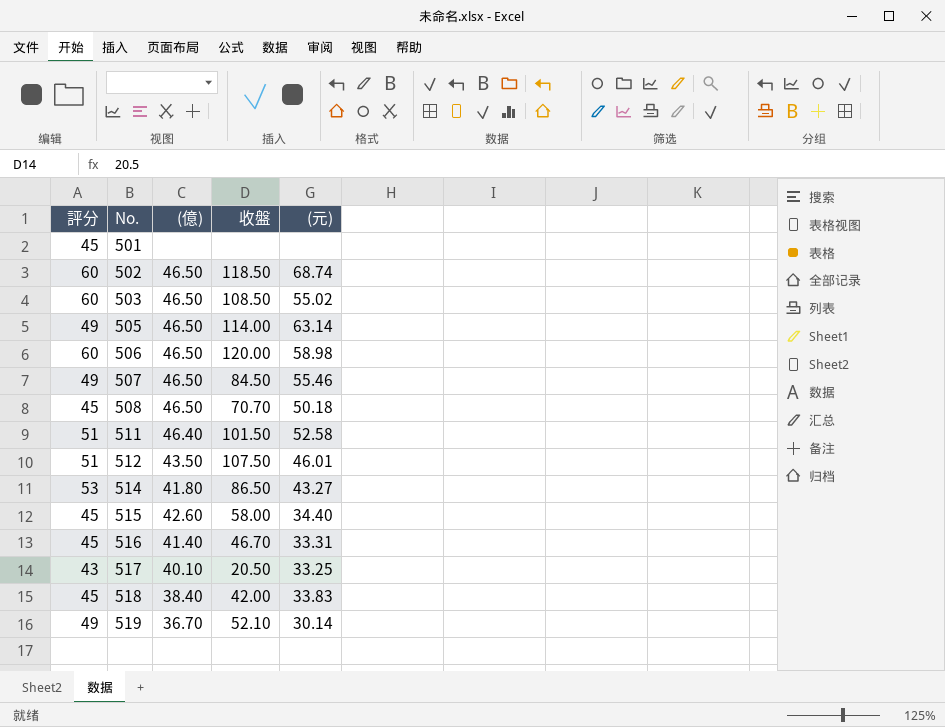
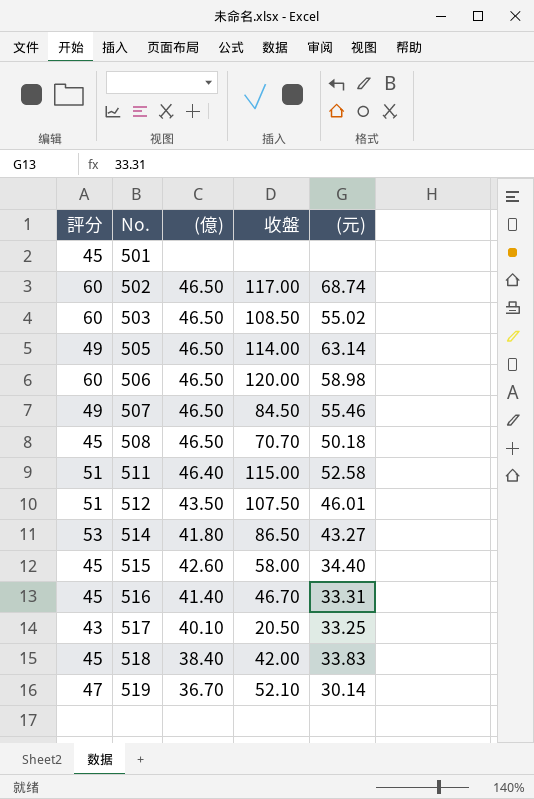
502 | 收盤: 118.50 -> 117.00
511 | 收盤: 101.50 -> 115.00
519 | 評分: 49 -> 47

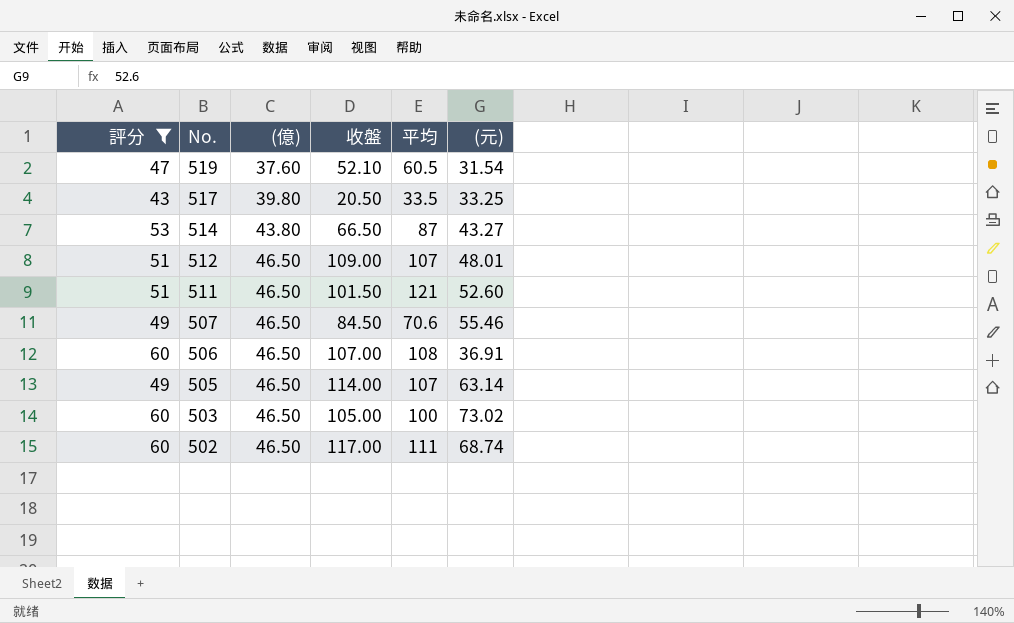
filter: none -> 評分 != 45
row order: No. ascending -> No. descending
column 平均 | position: none -> 5
519 | (億): 36.70 -> 37.60
519 | (元): 30.14 -> 31.54
517 | (億): 40.10 -> 39.80
514 | (億): 41.80 -> 43.80
514 | 收盤: 86.50 -> 66.50
512 | (億): 43.50 -> 46.50
512 | 收盤: 107.50 -> 109.00
512 | (元): 46.01 -> 48.01
511 | (億): 46.40 -> 46.50
511 | 收盤: 115.00 -> 101.50
511 | (元): 52.58 -> 52.60
506 | 收盤: 120.00 -> 107.00
506 | (元): 58.98 -> 36.91
503 | 收盤: 108.50 -> 105.00
503 | (元): 55.02 -> 73.02

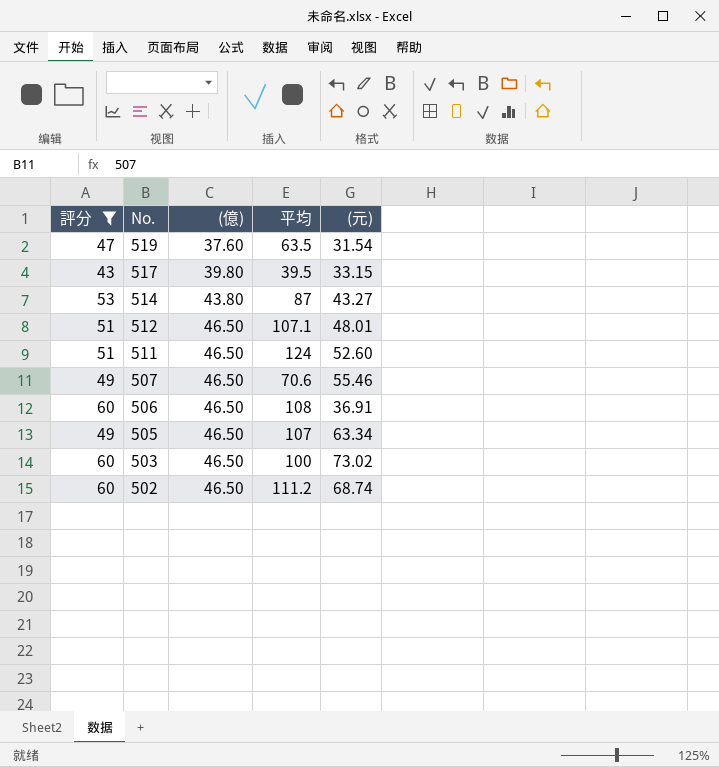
column 收盤 | position: 4 -> none
519 | 平均: 60.5 -> 63.5
517 | 平均: 33.5 -> 39.5
517 | (元): 33.25 -> 33.15
512 | 平均: 107 -> 107.1
511 | 平均: 121 -> 124
505 | (元): 63.14 -> 63.34
502 | 平均: 111 -> 111.2

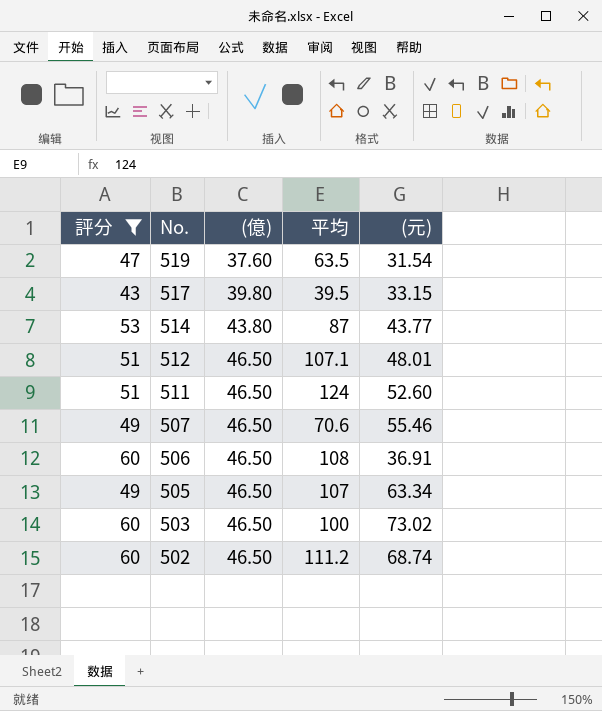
514 | (元): 43.27 -> 43.77

